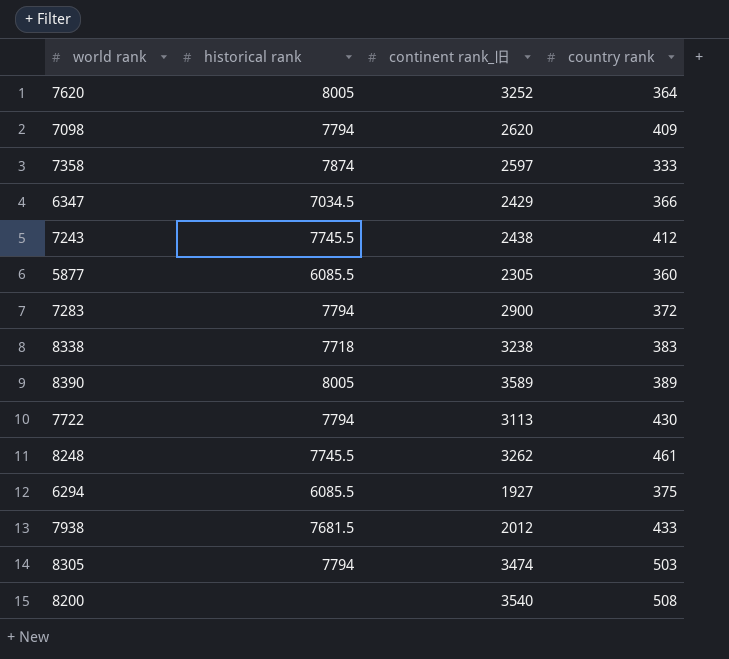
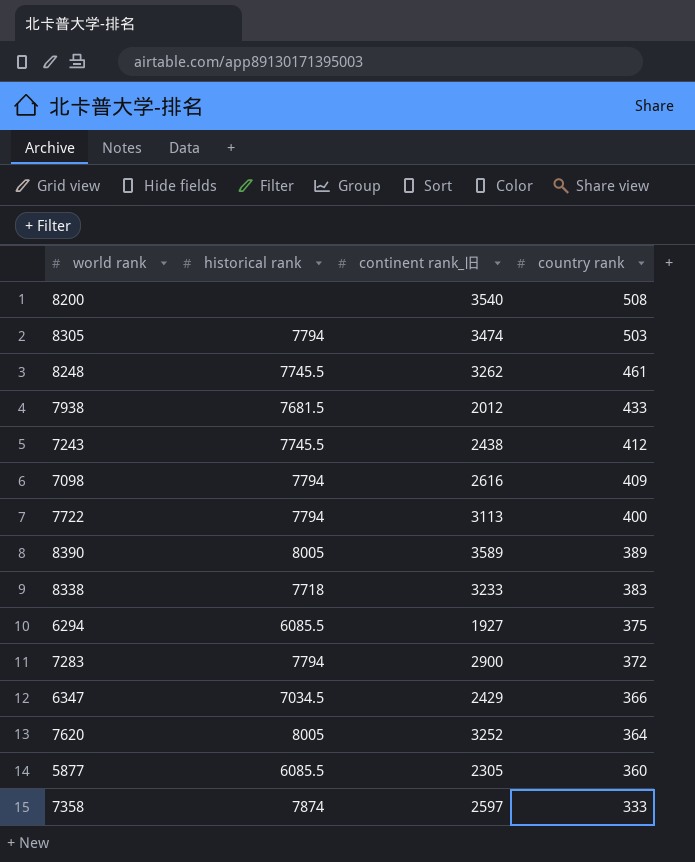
row order: none -> country rank descending
7098 | continent rank_旧: 2620 -> 2616
7722 | country rank: 430 -> 400
8338 | continent rank_旧: 3238 -> 3233

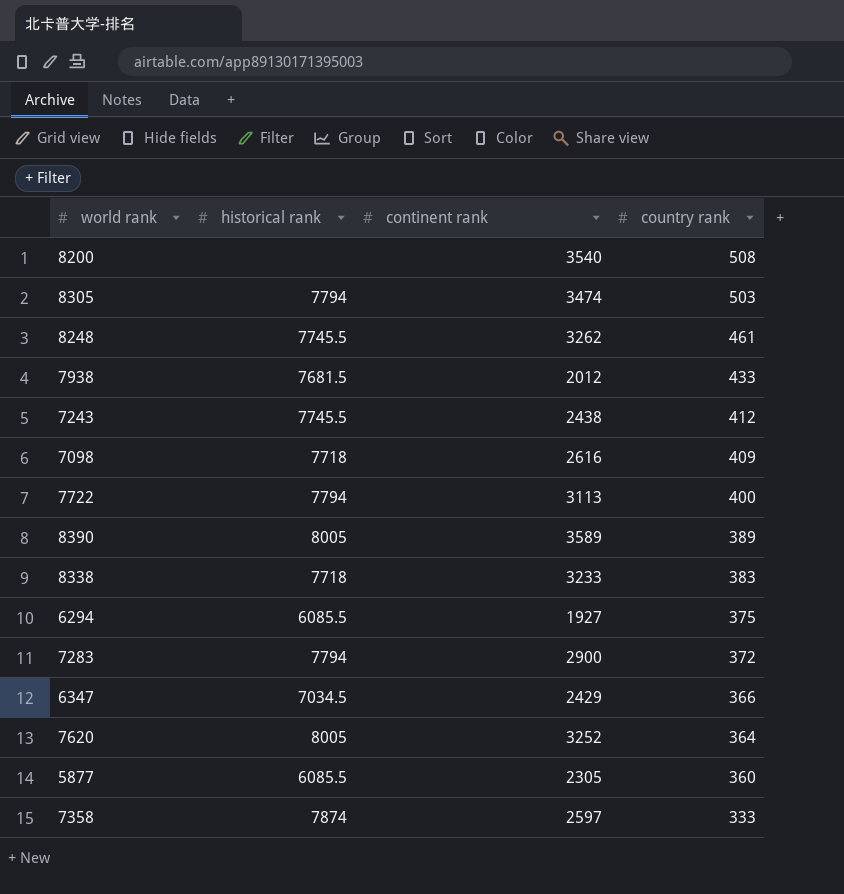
column name: continent rank_旧 -> continent rank
7098 | historical rank: 7794 -> 7718

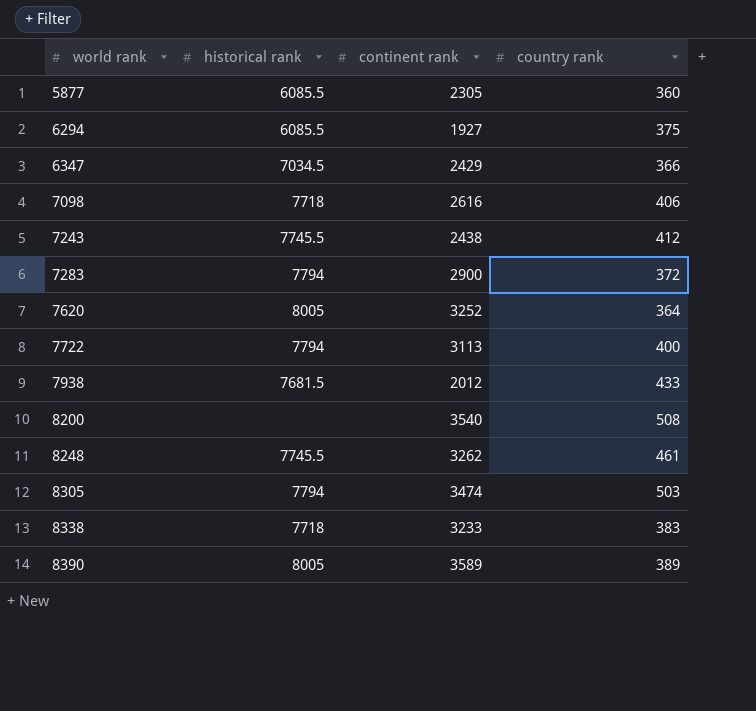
row order: country rank descending -> world rank ascending
row 7358: 7874 | 2597 | 333 -> none
7098 | country rank: 409 -> 406

